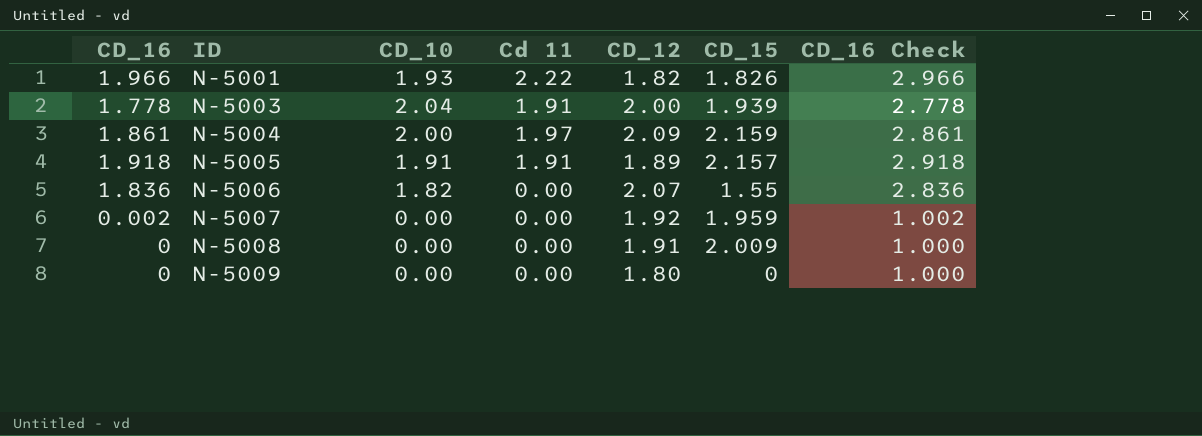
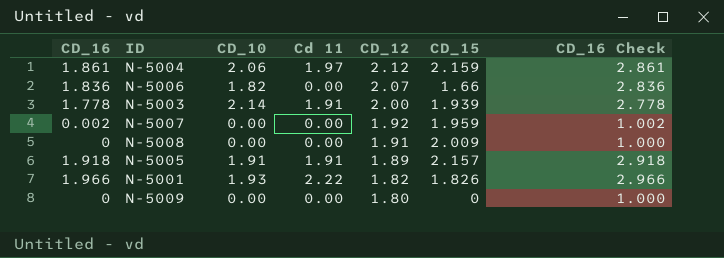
row order: ID ascending -> CD_12 descending
N-5004 | CD_10: 2.00 -> 2.06
N-5004 | CD_12: 2.09 -> 2.12
N-5006 | CD_15: 1.55 -> 1.66
N-5003 | CD_10: 2.04 -> 2.14

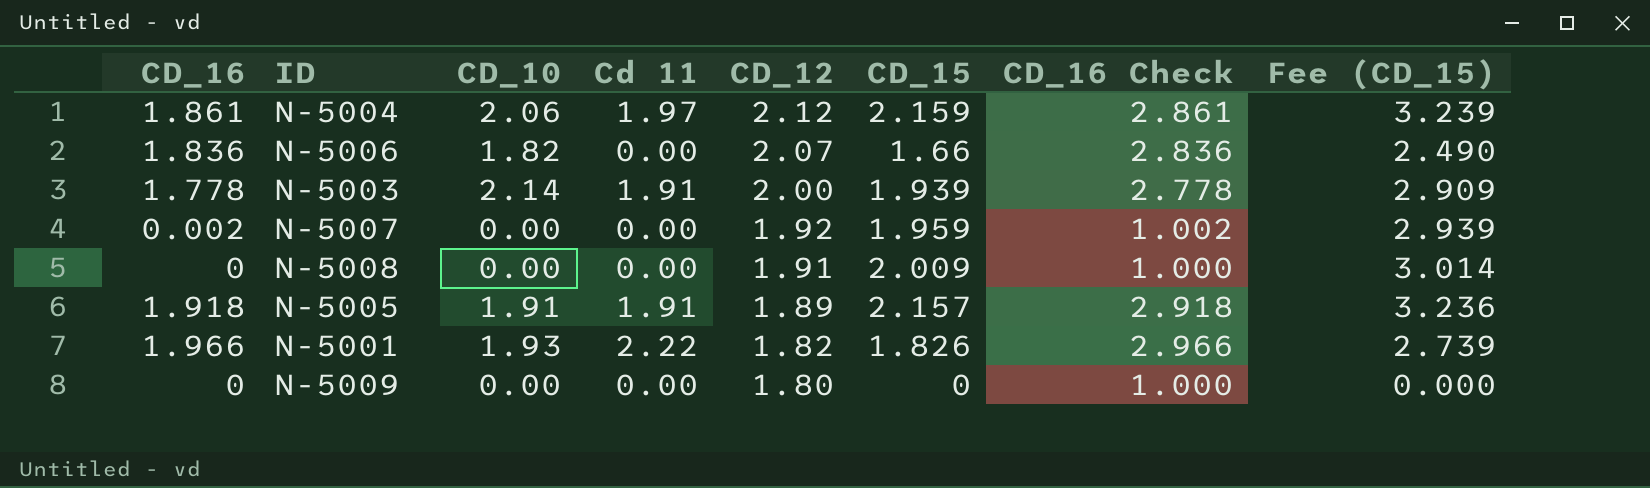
column Fee (CD_15) | formula: none -> [CD_15] * 1.5

